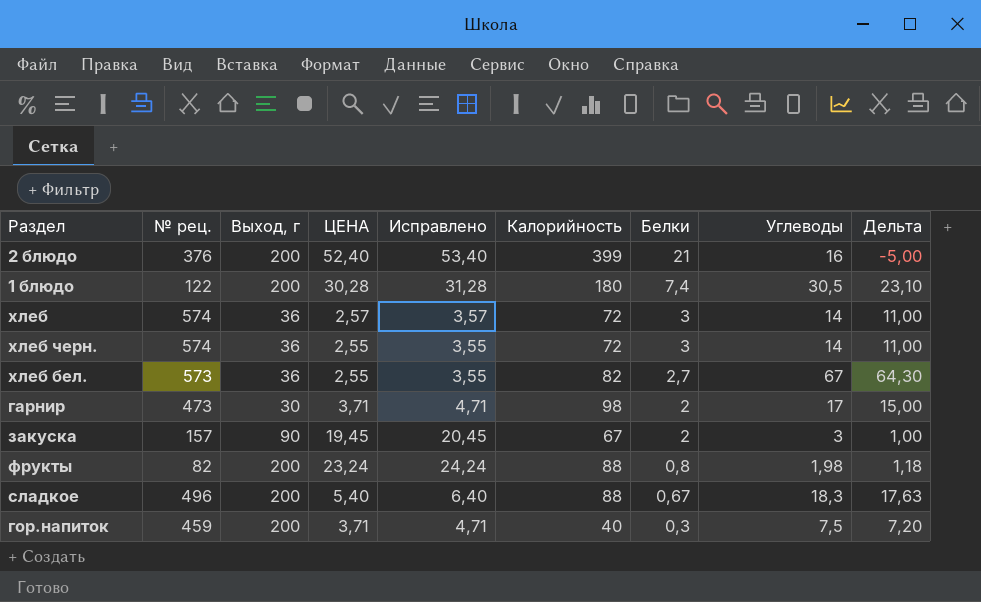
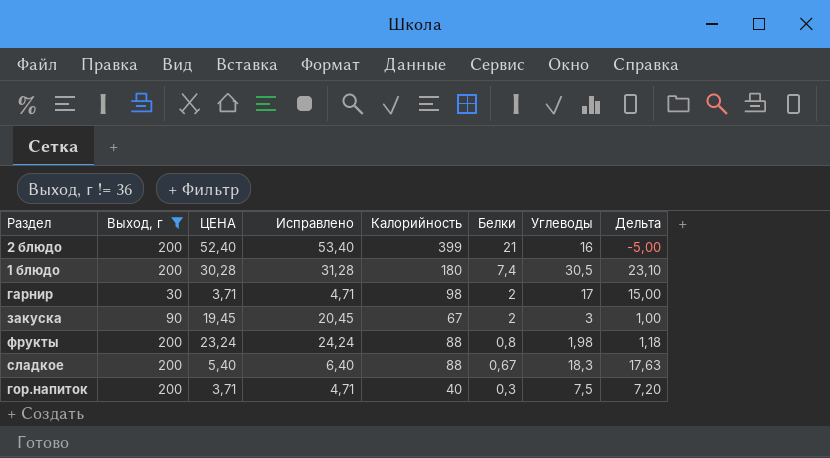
filter: none -> Выход, г != 36
column № рец. | position: 2 -> none

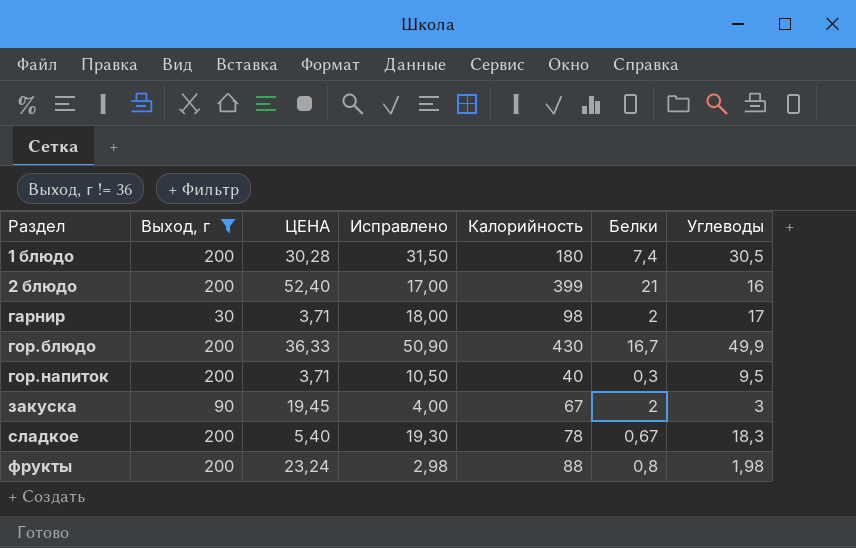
row order: Белки descending -> Раздел ascending
column Дельта | formula: [Углеводы] - [Белки] -> none
column Исправлено | formula: [ЦЕНА] + 1 -> [Углеводы] + 1
row гор.блюдо: none -> 200 | 36,33 | 50,90 | 430 | 16,7 | 49,9
гор.напиток | Углеводы: 7,5 -> 9,5
сладкое | Калорийность: 88 -> 78

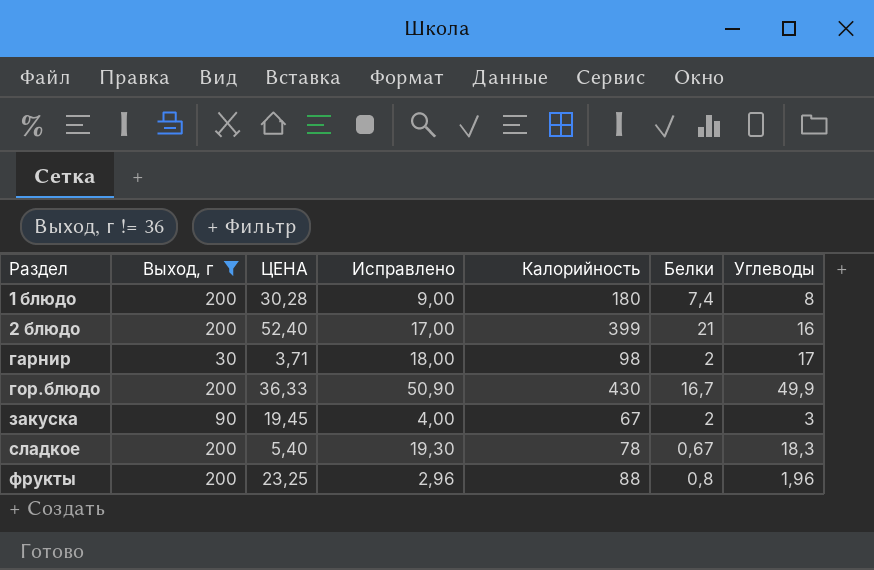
row гор.напиток: 200 | 3,71 | 10,50 | 40 | 0,3 | 9,5 -> none
1 блюдо | Исправлено: 31,50 -> 9,00
1 блюдо | Углеводы: 30,5 -> 8
фрукты | ЦЕНА: 23,24 -> 23,25
фрукты | Исправлено: 2,98 -> 2,96
фрукты | Углеводы: 1,98 -> 1,96

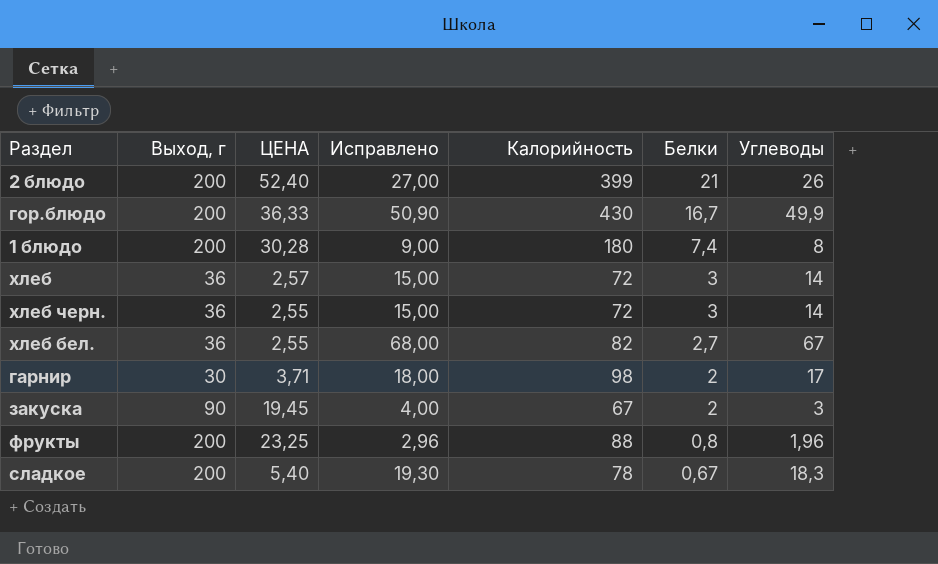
filter: Выход, г != 36 -> none
row order: Раздел ascending -> Белки descending
2 блюдо | Исправлено: 17,00 -> 27,00
2 блюдо | Углеводы: 16 -> 26

